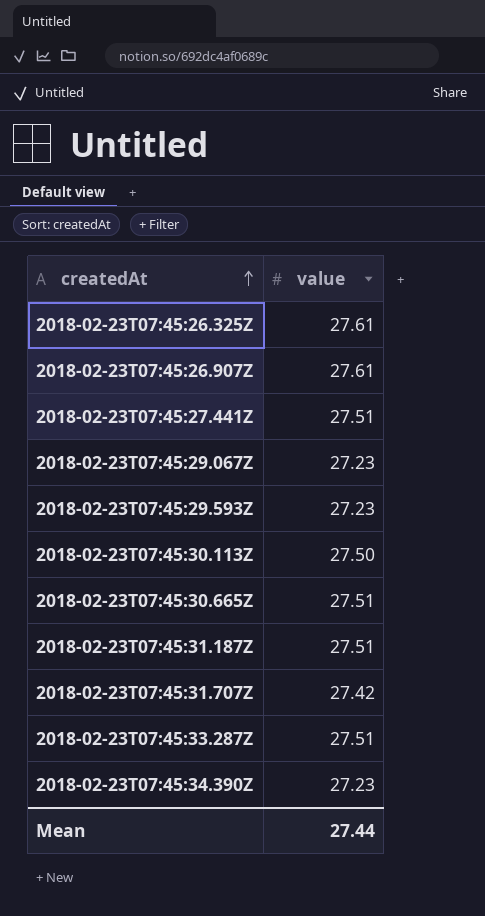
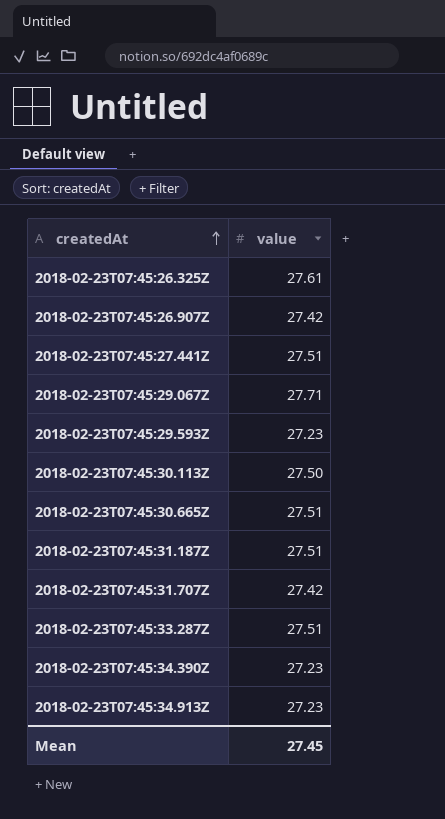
2018-02-23T07:45:26.907Z | value: 27.61 -> 27.42
2018-02-23T07:45:29.067Z | value: 27.23 -> 27.71
row 2018-02-23T07:45:34.913Z: none -> 27.23
Mean | value: 27.44 -> 27.45

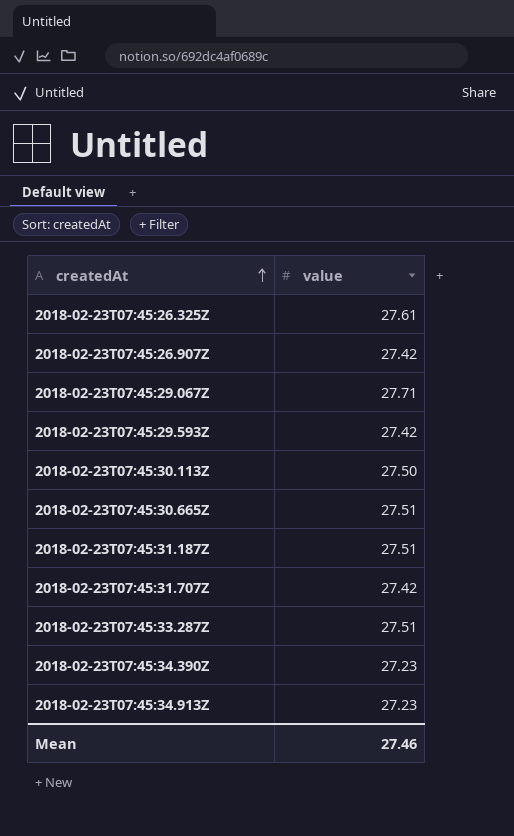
row 2018-02-23T07:45:27.441Z: 27.51 -> none
2018-02-23T07:45:29.593Z | value: 27.23 -> 27.42
Mean | value: 27.45 -> 27.46

